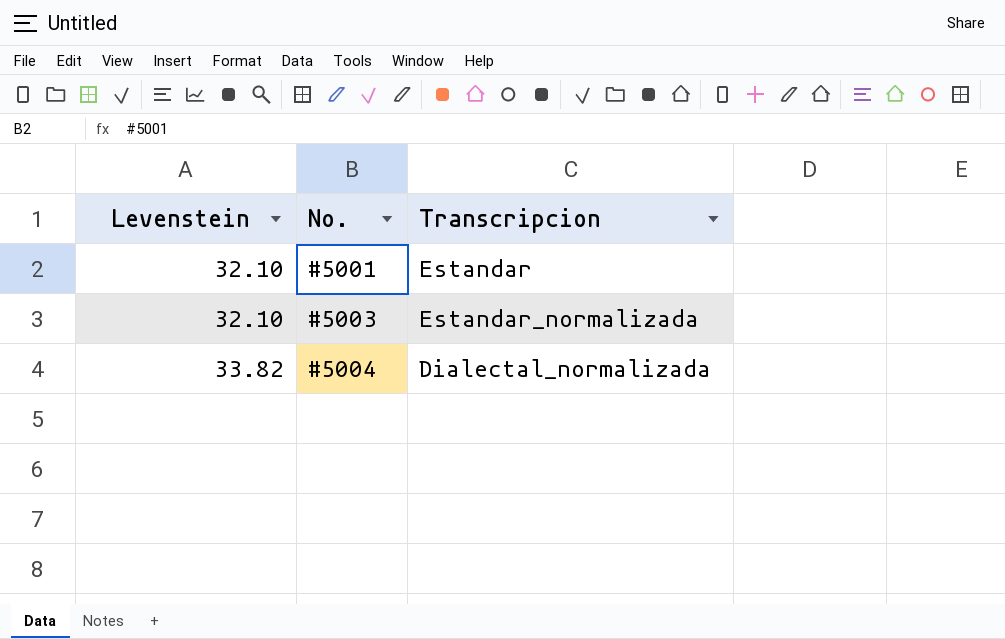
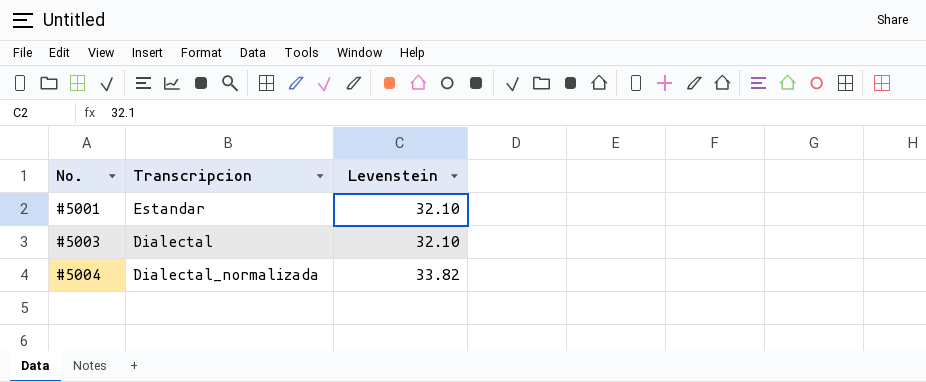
column Levenstein | position: 1 -> 3
#5003 | Transcripcion: Estandar_normalizada -> Dialectal

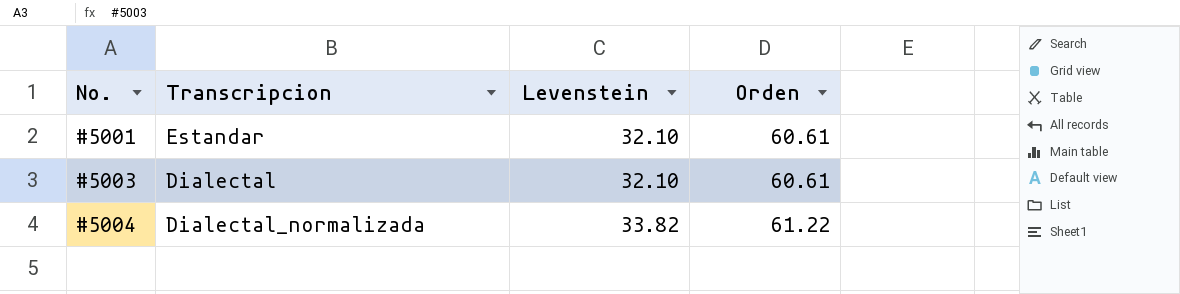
column Orden | position: none -> 4

